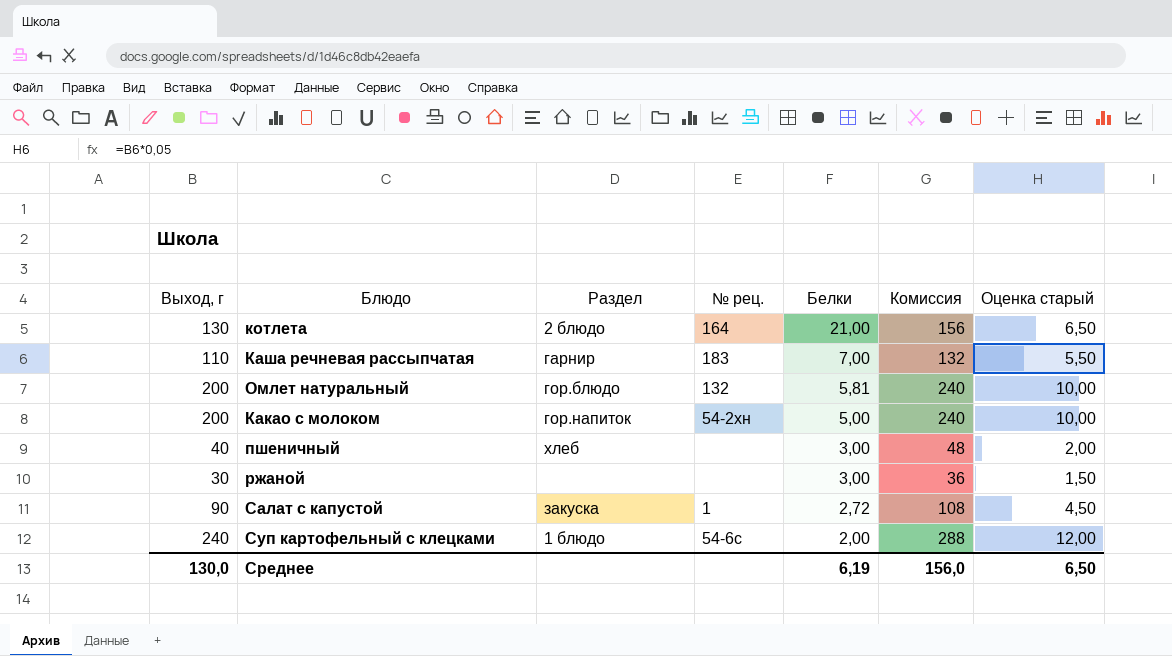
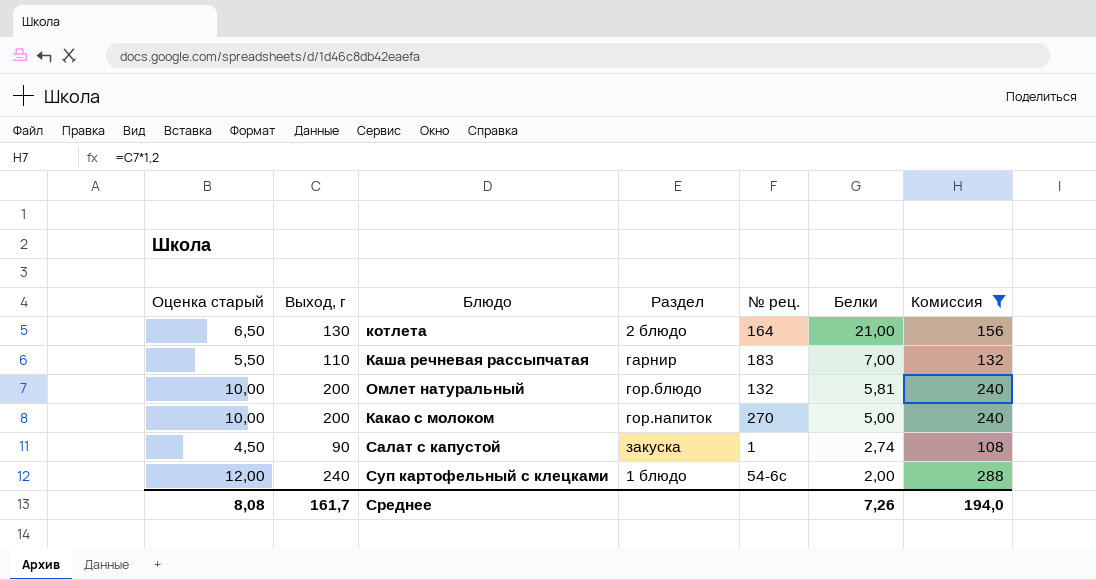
filter: none -> Комиссия >= 108
column Оценка старый | position: 7 -> 1
Какао с молоком | № рец.: 54-2хн -> 270
Салат с капустой | Белки: 2,72 -> 2,74
Среднее | Оценка старый: 6,50 -> 8,08
Среднее | Выход, г: 130,0 -> 161,7
Среднее | Белки: 6,19 -> 7,26
Среднее | Комиссия: 156,0 -> 194,0

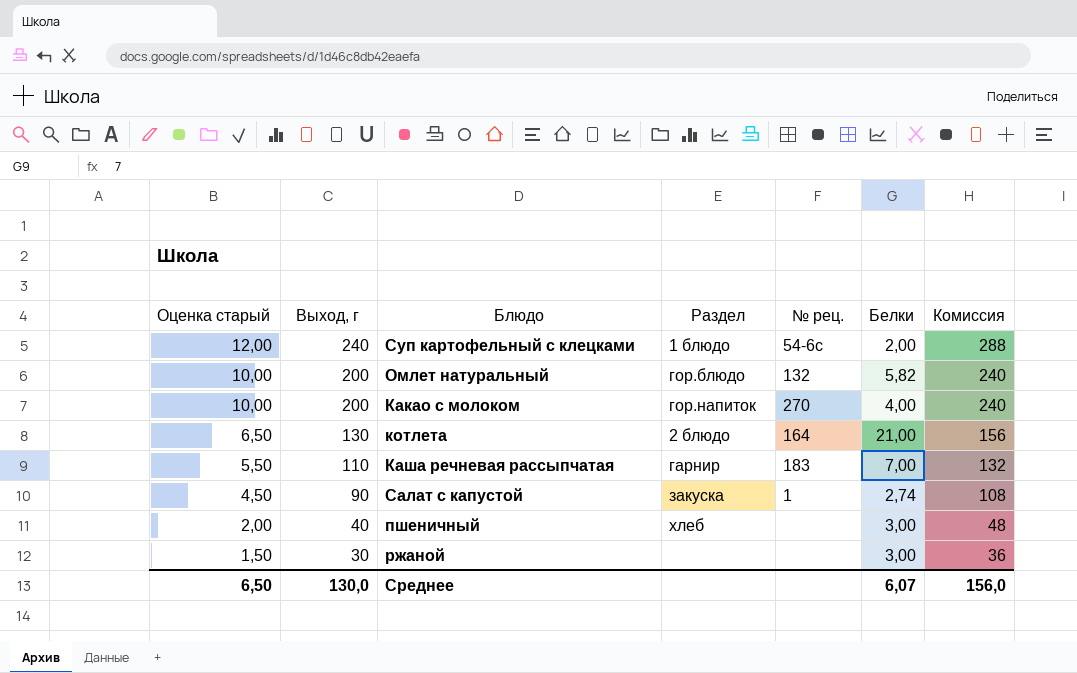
filter: Комиссия >= 108 -> none
row order: Белки descending -> Оценка старый descending
Омлет натуральный | Белки: 5,81 -> 5,82
Какао с молоком | Белки: 5,00 -> 4,00
Среднее | Оценка старый: 8,08 -> 6,50
Среднее | Выход, г: 161,7 -> 130,0
Среднее | Белки: 7,26 -> 6,07
Среднее | Комиссия: 194,0 -> 156,0

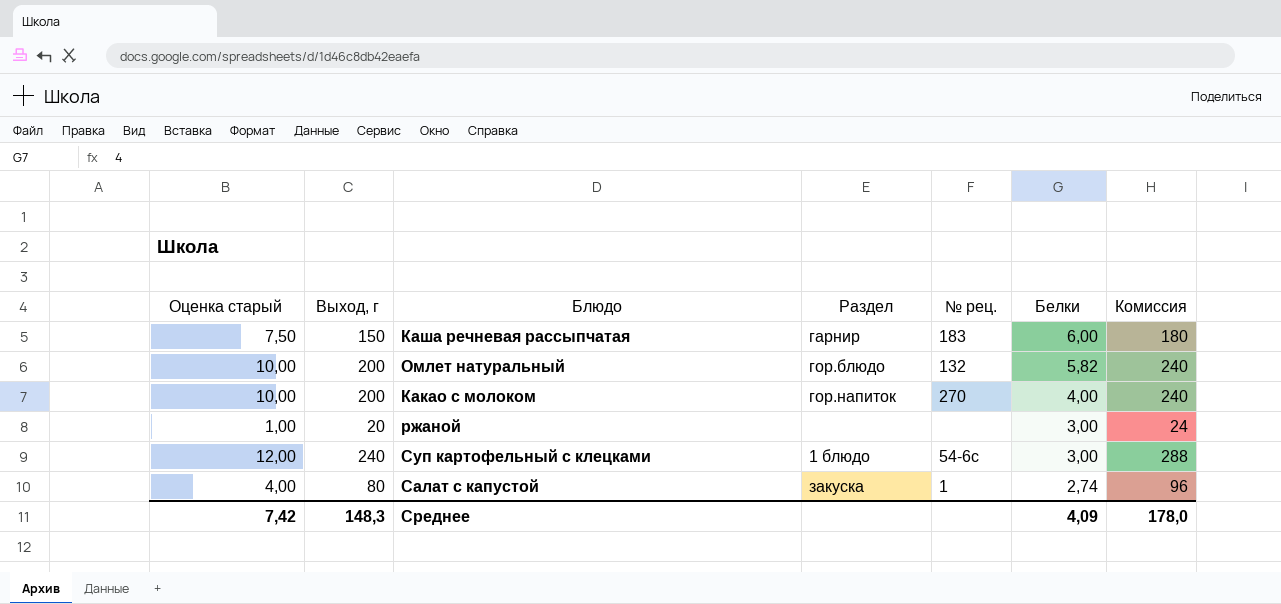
row order: Оценка старый descending -> Белки descending
row котлета: 6,50 | 130 | 2 блюдо | 164 | 21,00 | 156 -> none
row пшеничный: 2,00 | 40 | хлеб | none | 3,00 | 48 -> none
Каша речневая рассыпчатая | Оценка старый: 5,50 -> 7,50
Каша речневая рассыпчатая | Выход, г: 110 -> 150
Каша речневая рассыпчатая | Белки: 7,00 -> 6,00
Каша речневая рассыпчатая | Комиссия: 132 -> 180
ржаной | Оценка старый: 1,50 -> 1,00
ржаной | Выход, г: 30 -> 20
ржаной | Комиссия: 36 -> 24
Суп картофельный с клецками | Белки: 2,00 -> 3,00
Салат с капустой | Оценка старый: 4,50 -> 4,00
Салат с капустой | Выход, г: 90 -> 80
Салат с капустой | Комиссия: 108 -> 96
Среднее | Оценка старый: 6,50 -> 7,42
Среднее | Выход, г: 130,0 -> 148,3
Среднее | Белки: 6,07 -> 4,09
Среднее | Комиссия: 156,0 -> 178,0

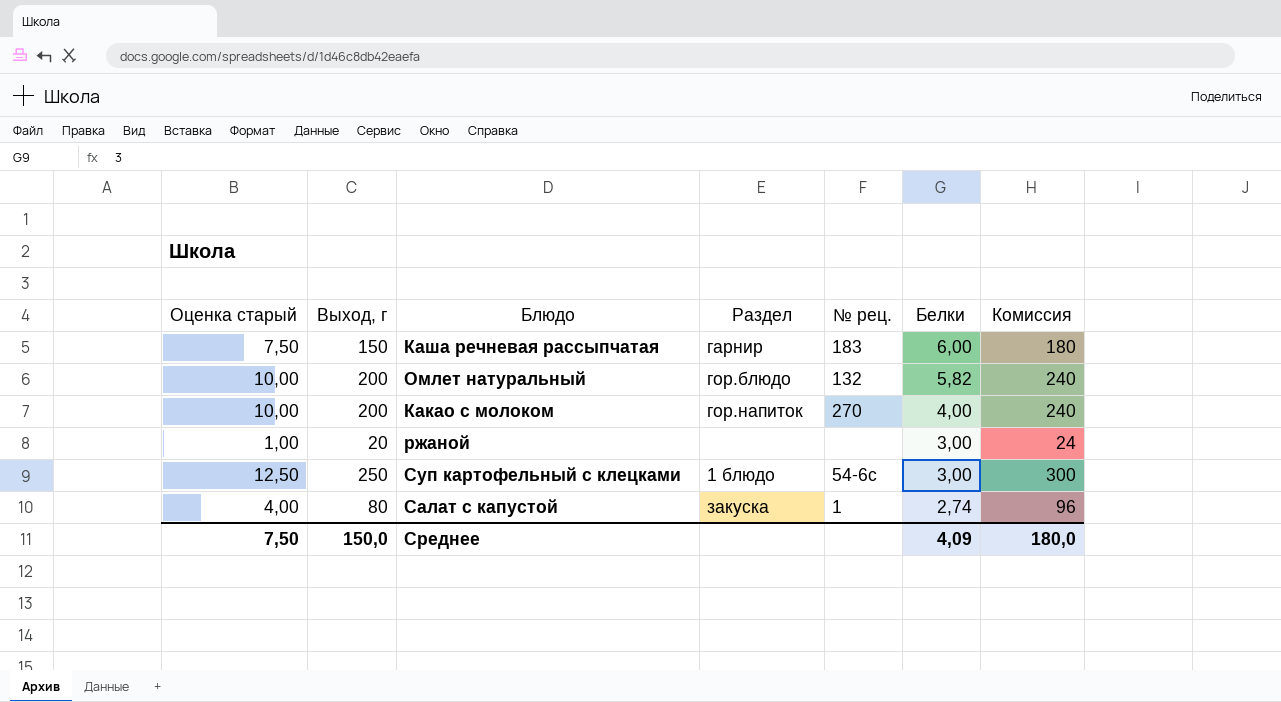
Суп картофельный с клецками | Оценка старый: 12,00 -> 12,50
Суп картофельный с клецками | Выход, г: 240 -> 250
Суп картофельный с клецками | Комиссия: 288 -> 300
Среднее | Оценка старый: 7,42 -> 7,50
Среднее | Выход, г: 148,3 -> 150,0
Среднее | Комиссия: 178,0 -> 180,0

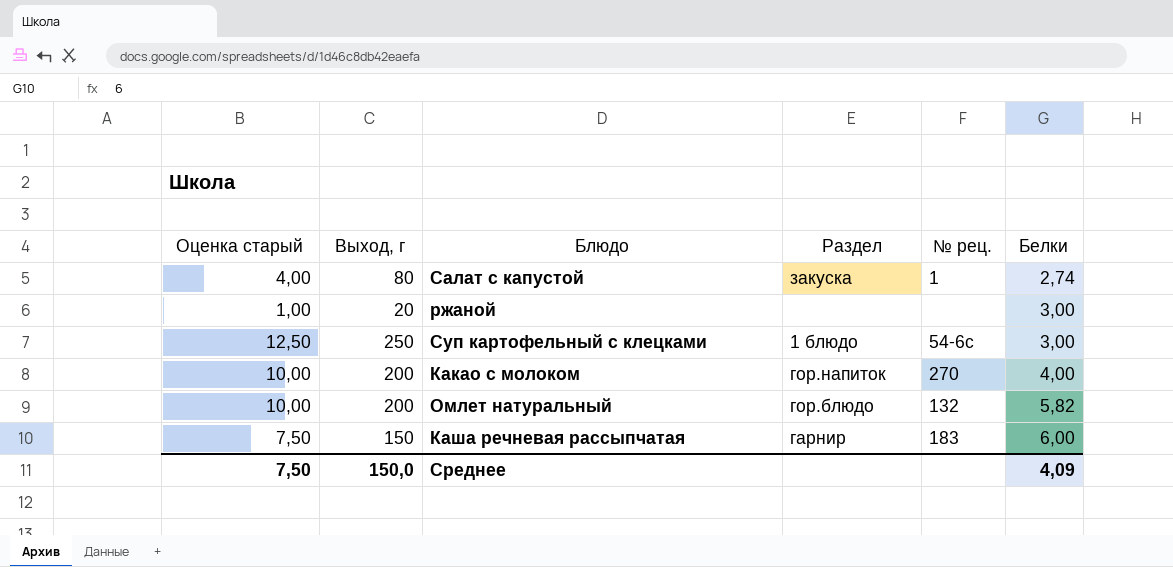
row order: Белки descending -> Белки ascending
column Комиссия | formula: [Выход, г] * 1,2 -> none

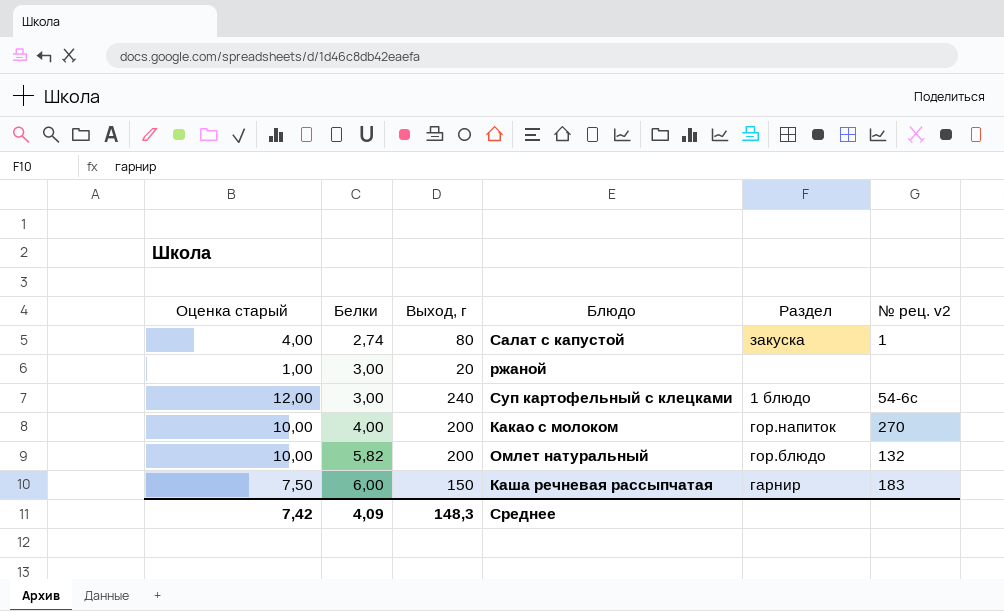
column Белки | position: 6 -> 2
column name: № рец. -> № рец. v2
Суп картофельный с клецками | Оценка старый: 12,50 -> 12,00
Суп картофельный с клецками | Выход, г: 250 -> 240
Среднее | Оценка старый: 7,50 -> 7,42
Среднее | Выход, г: 150,0 -> 148,3

